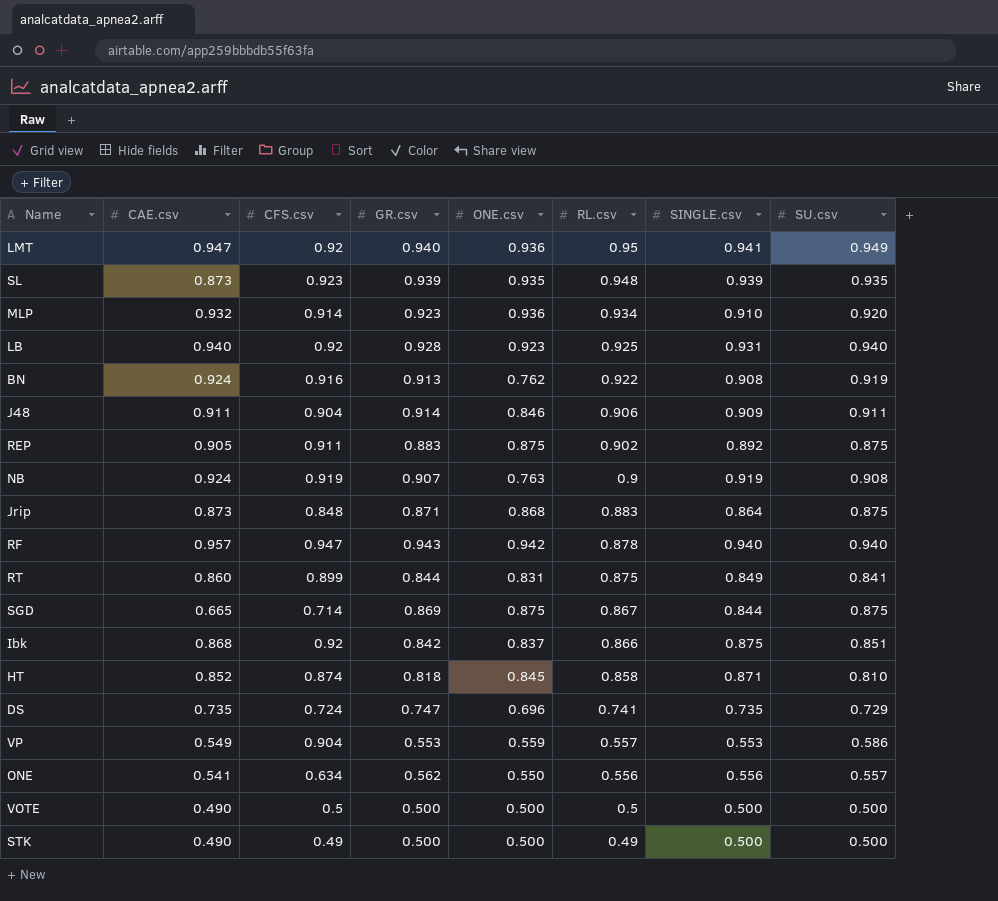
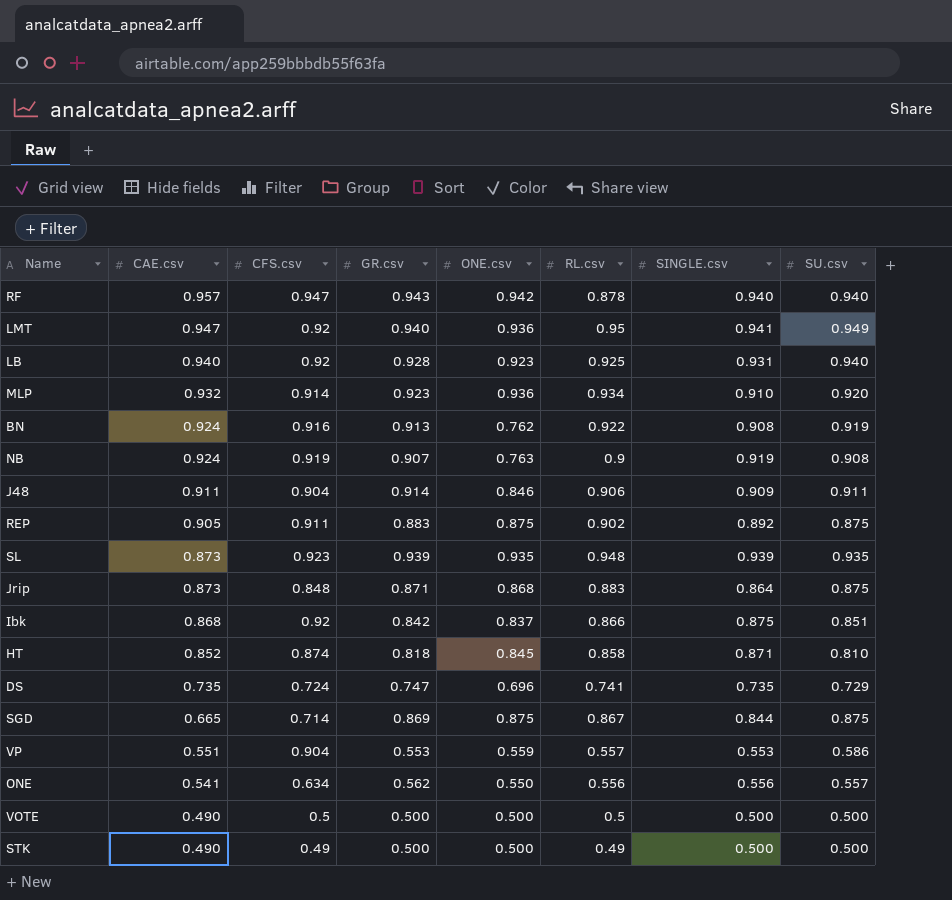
row order: RL.csv descending -> CAE.csv descending
row RT: 0.860 | 0.899 | 0.844 | 0.831 | 0.875 | 0.849 | 0.841 -> none
VP | CAE.csv: 0.549 -> 0.551

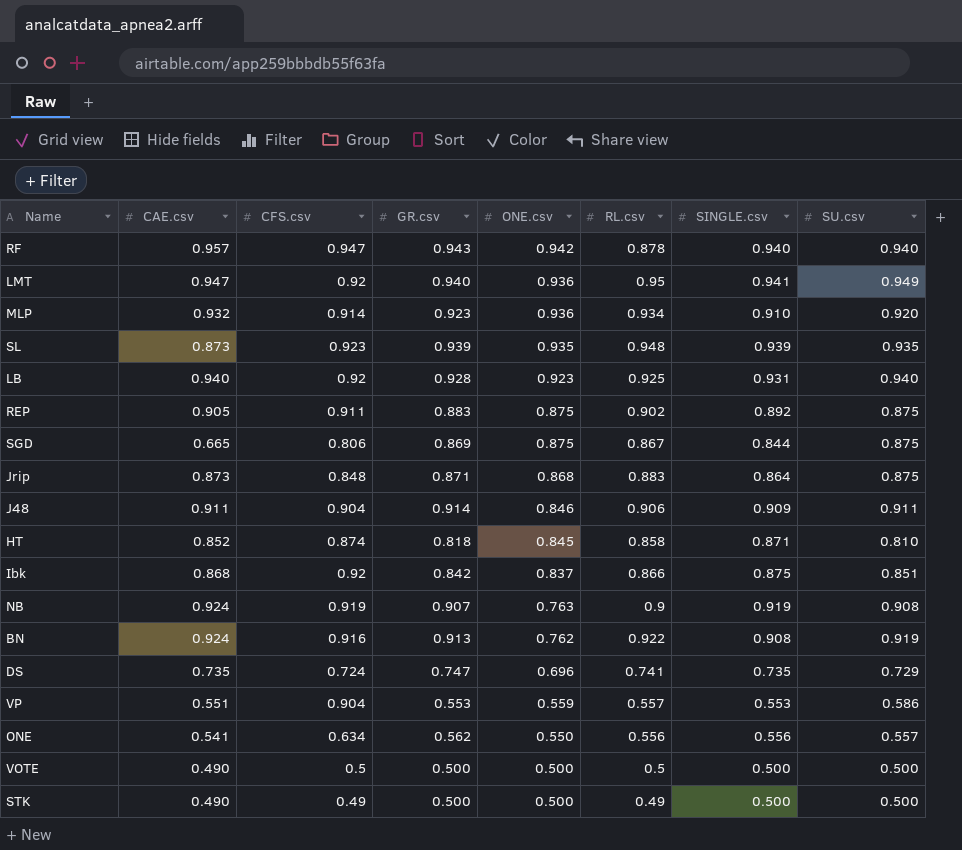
row order: CAE.csv descending -> ONE.csv descending
SGD | CFS.csv: 0.714 -> 0.806

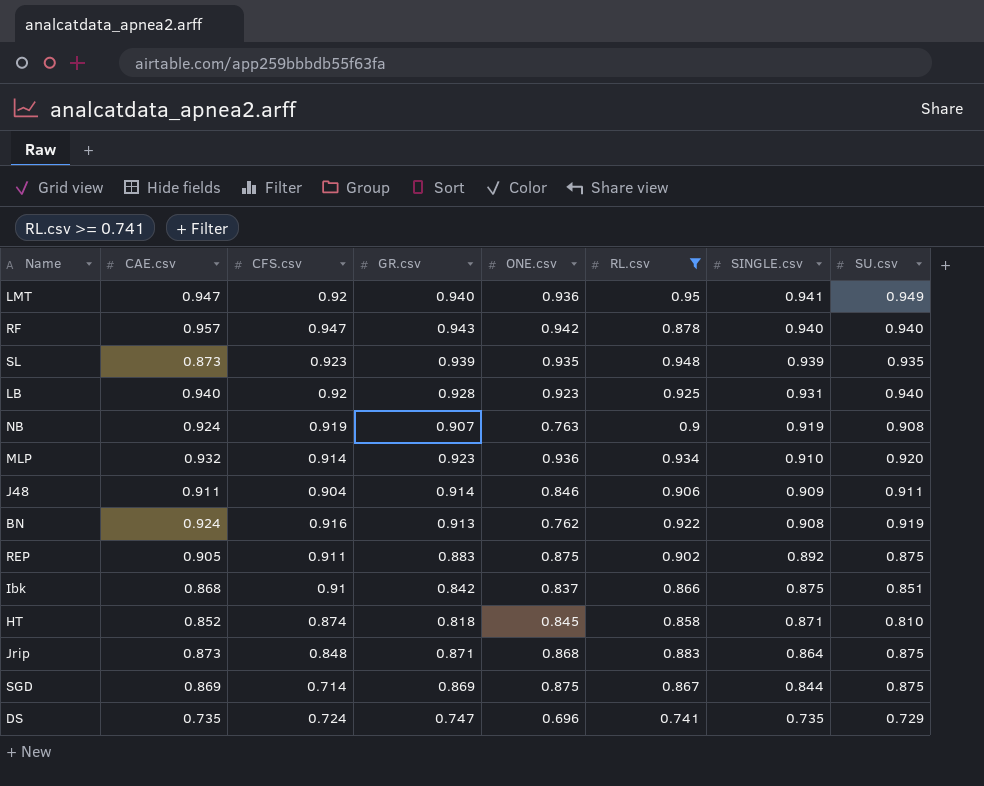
filter: none -> RL.csv >= 0.741
row order: ONE.csv descending -> SINGLE.csv descending
Ibk | CFS.csv: 0.92 -> 0.91
SGD | CAE.csv: 0.665 -> 0.869
SGD | CFS.csv: 0.806 -> 0.714

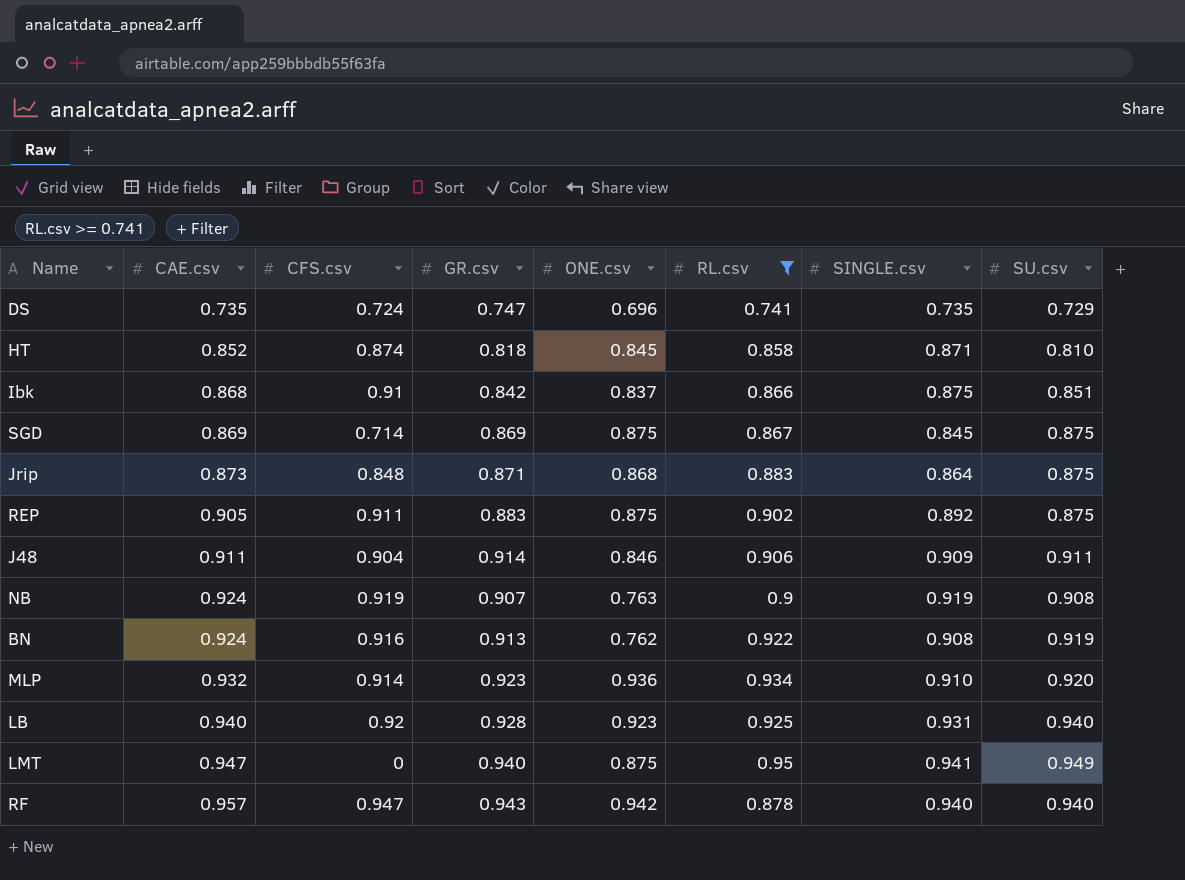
row order: SINGLE.csv descending -> CAE.csv ascending
row SL: 0.873 | 0.923 | 0.939 | 0.935 | 0.948 | 0.939 | 0.935 -> none
SGD | SINGLE.csv: 0.844 -> 0.845
LMT | CFS.csv: 0.92 -> 0
LMT | ONE.csv: 0.936 -> 0.875

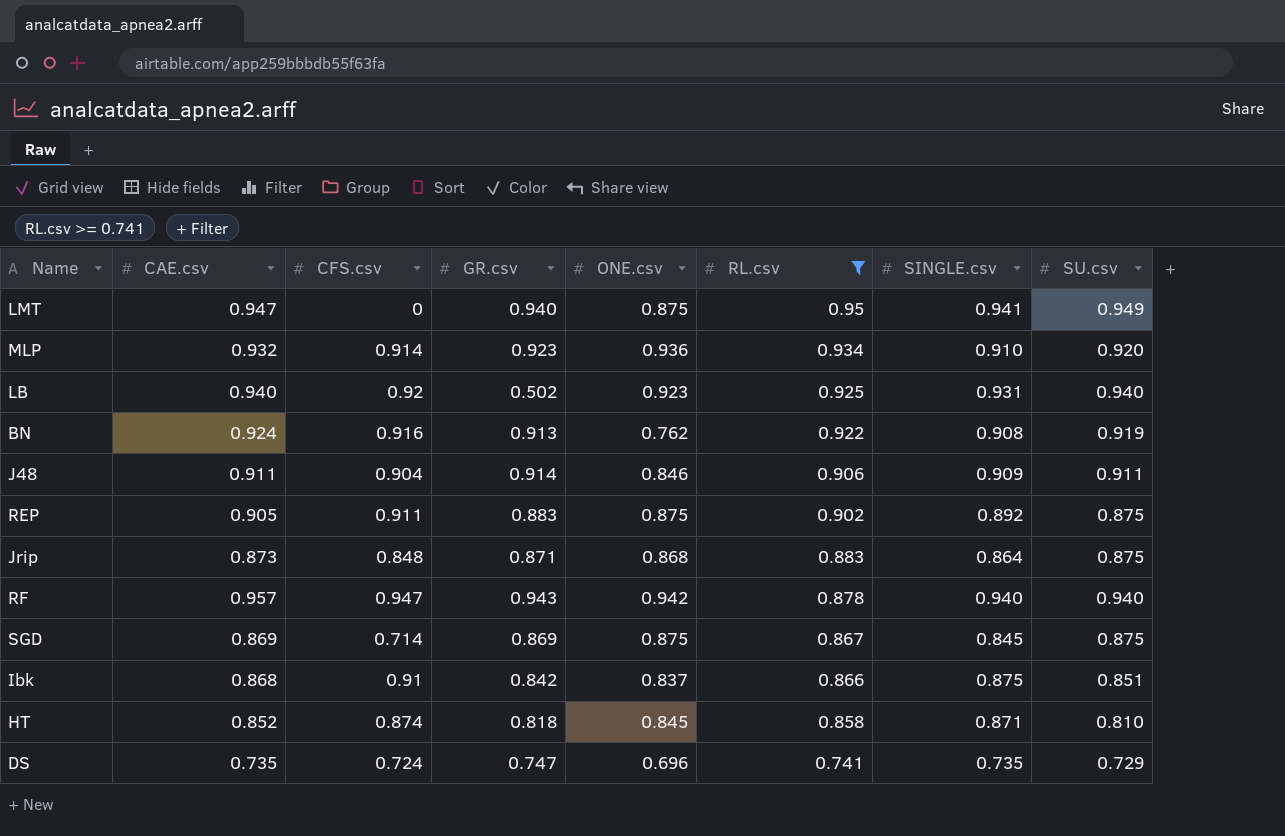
row order: CAE.csv ascending -> RL.csv descending
row NB: 0.924 | 0.919 | 0.907 | 0.763 | 0.9 | 0.919 | 0.908 -> none
LB | GR.csv: 0.928 -> 0.502

